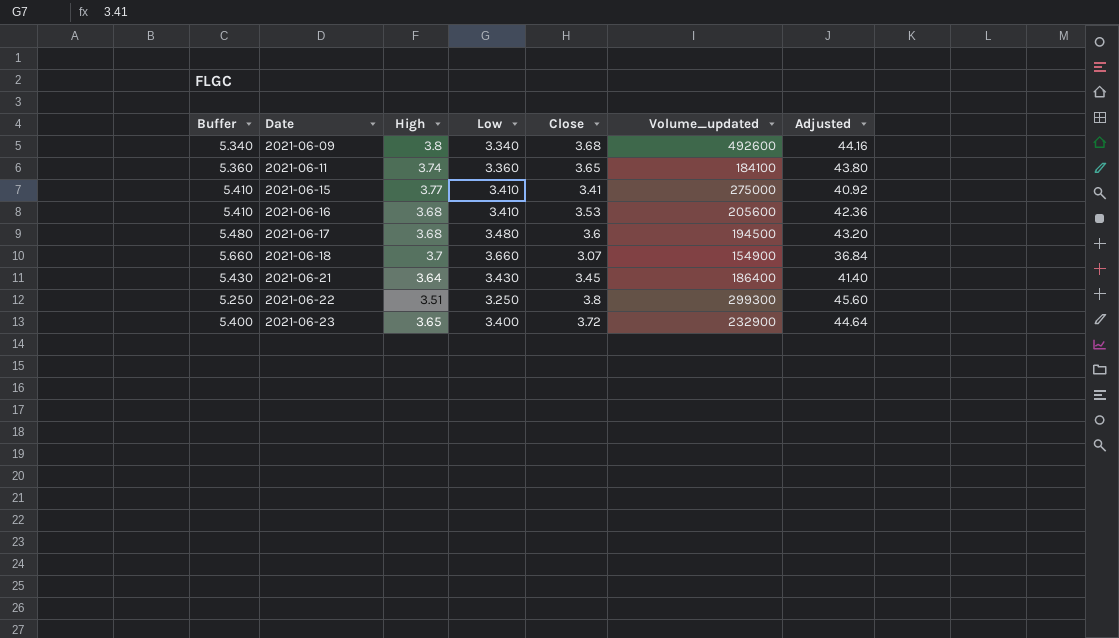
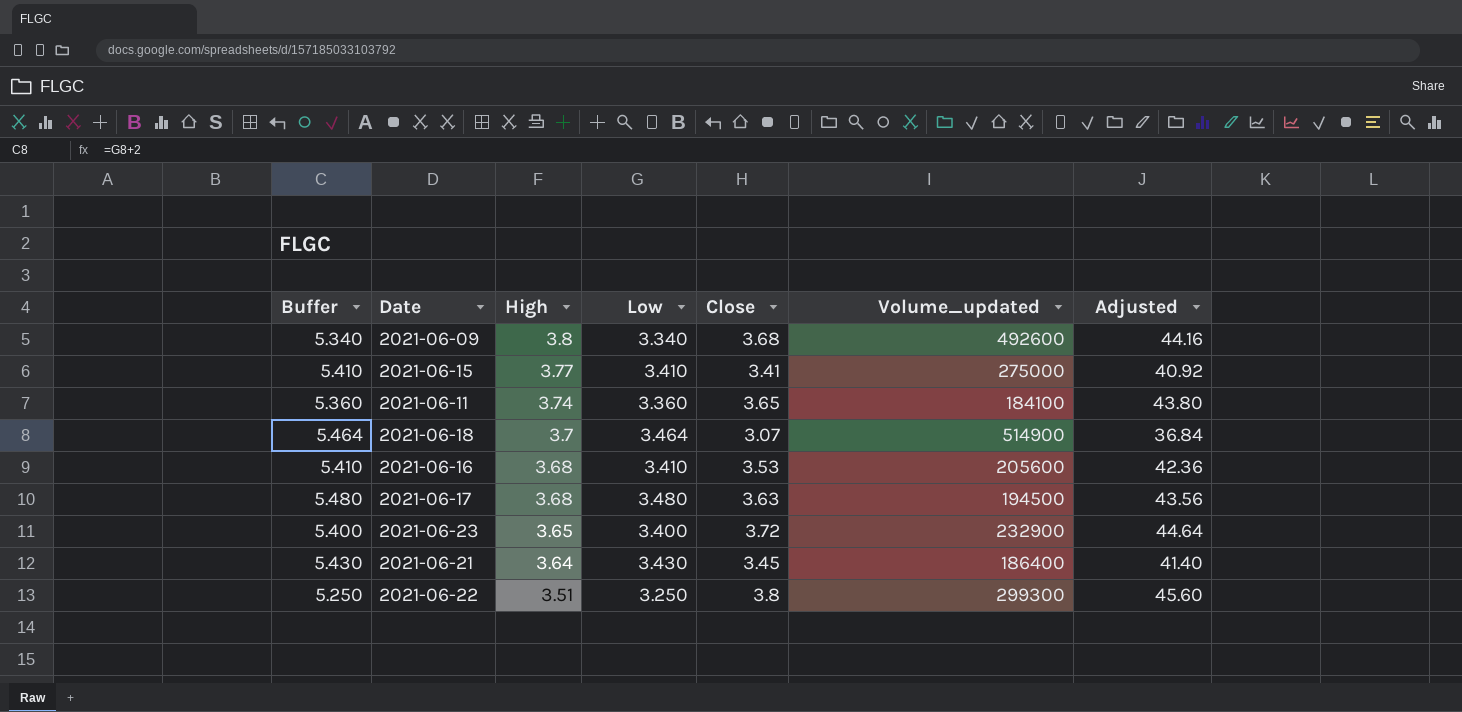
row order: Date ascending -> High descending
2021-06-18 | Buffer: 5.660 -> 5.464
2021-06-18 | Low: 3.660 -> 3.464
2021-06-18 | Volume_updated: 154900 -> 514900
2021-06-17 | Close: 3.6 -> 3.63
2021-06-17 | Adjusted: 43.20 -> 43.56

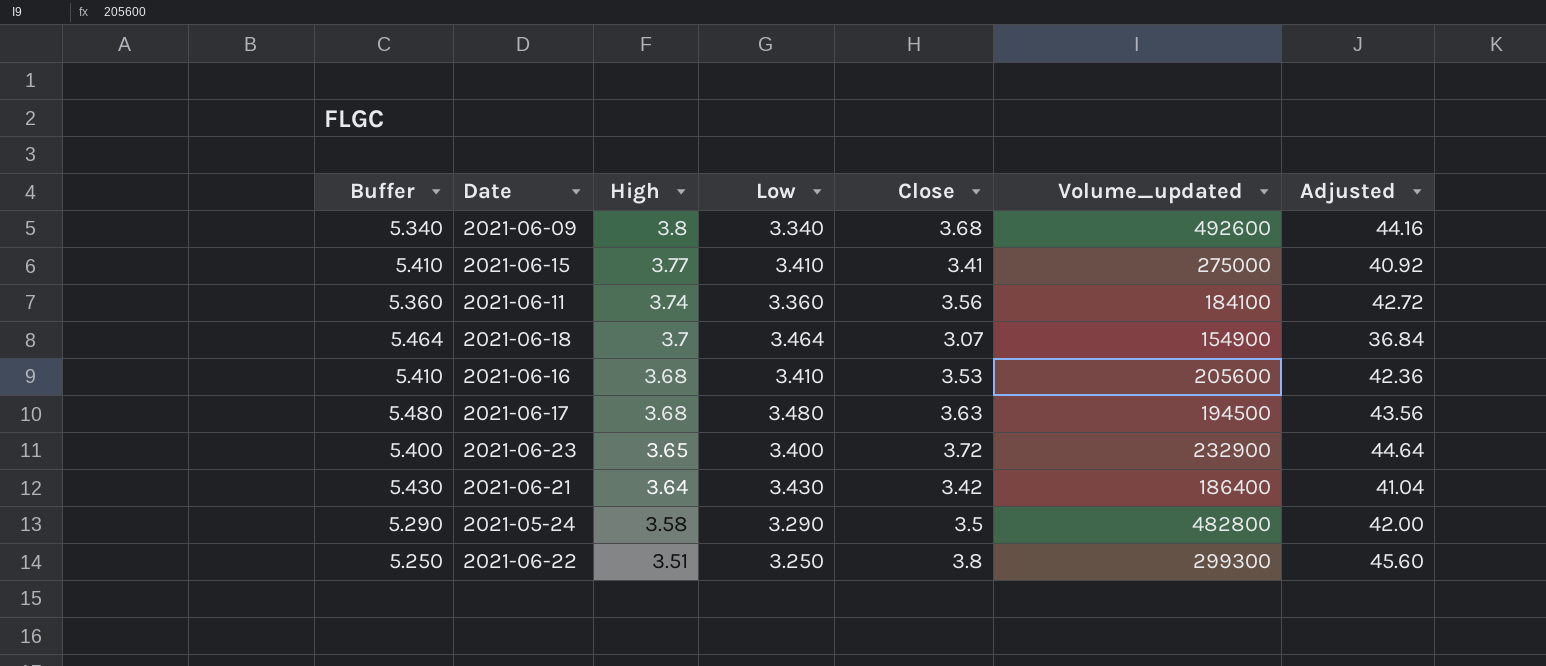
2021-06-11 | Close: 3.65 -> 3.56
2021-06-11 | Adjusted: 43.80 -> 42.72
2021-06-18 | Volume_updated: 514900 -> 154900
2021-06-21 | Close: 3.45 -> 3.42
2021-06-21 | Adjusted: 41.40 -> 41.04
row 2021-05-24: none -> 5.290 | 3.58 | 3.290 | 3.5 | 482800 | 42.00

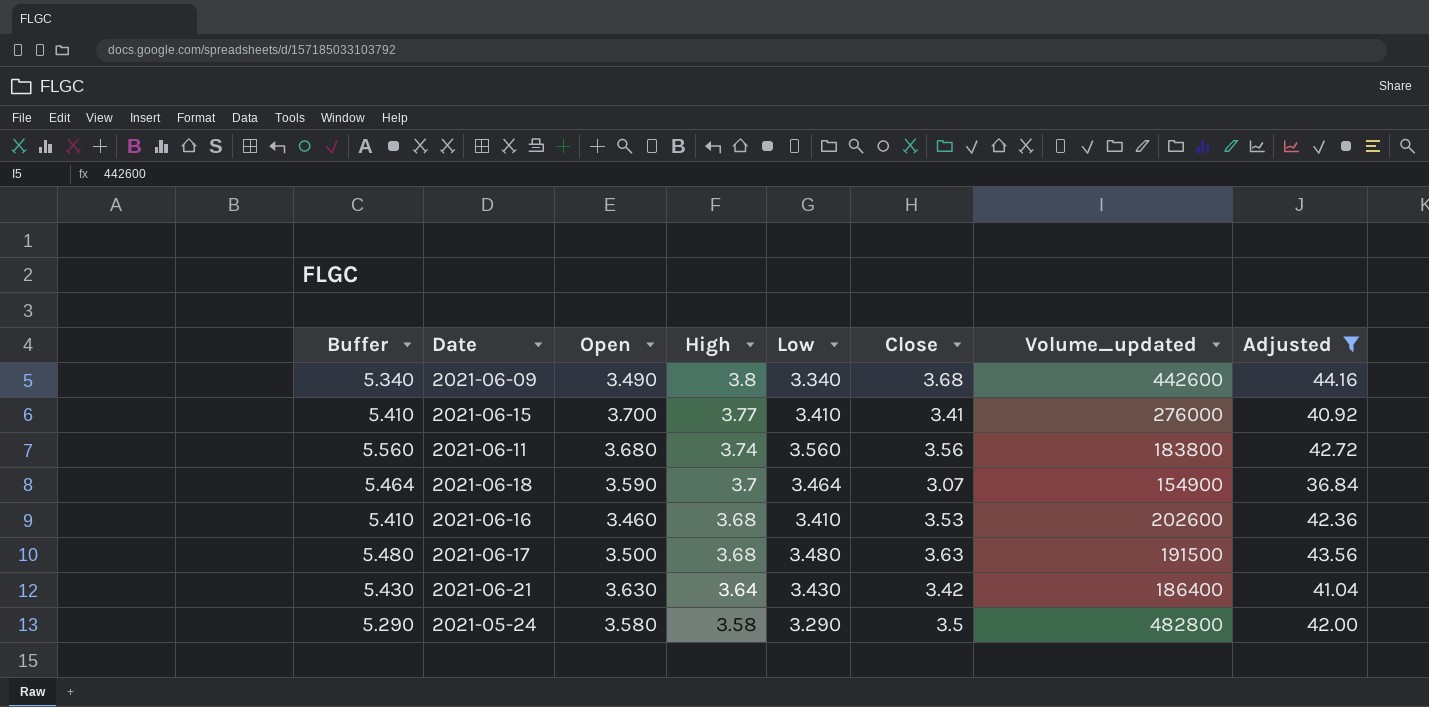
filter: none -> Adjusted <= 44.16
column Open | position: none -> 3
2021-06-09 | Volume_updated: 492600 -> 442600
2021-06-15 | Volume_updated: 275000 -> 276000
2021-06-11 | Buffer: 5.360 -> 5.560
2021-06-11 | Low: 3.360 -> 3.560
2021-06-11 | Volume_updated: 184100 -> 183800
2021-06-16 | Volume_updated: 205600 -> 202600
2021-06-17 | Volume_updated: 194500 -> 191500

